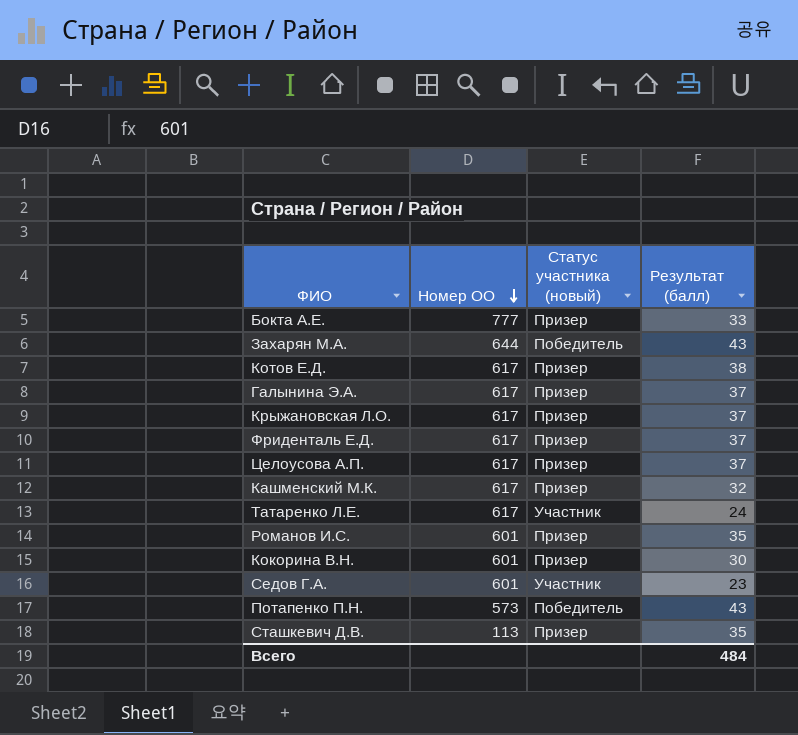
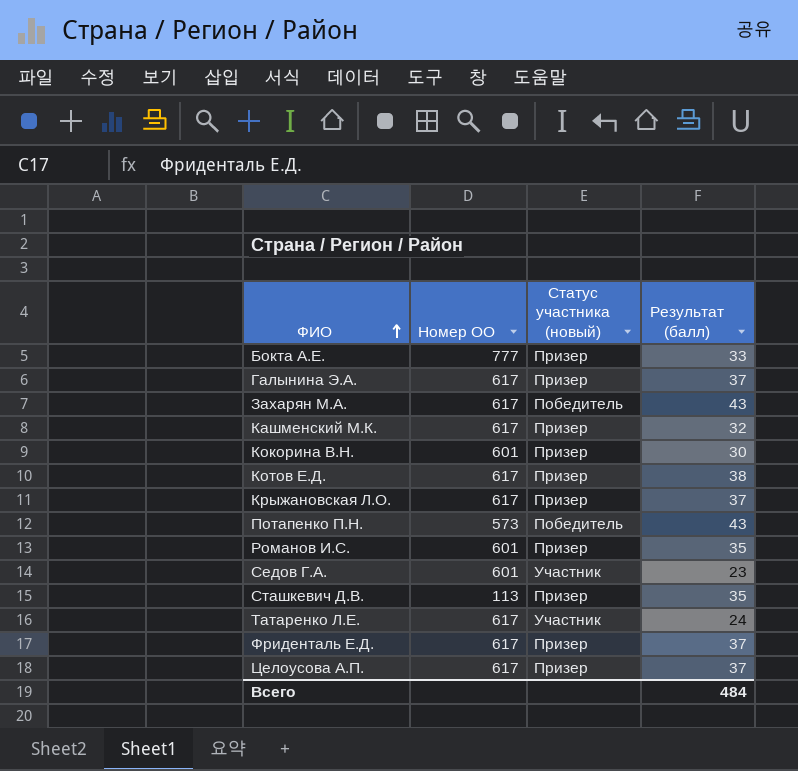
row order: Номер ОО descending -> ФИО ascending
Захарян М.А. | Номер ОО: 644 -> 617

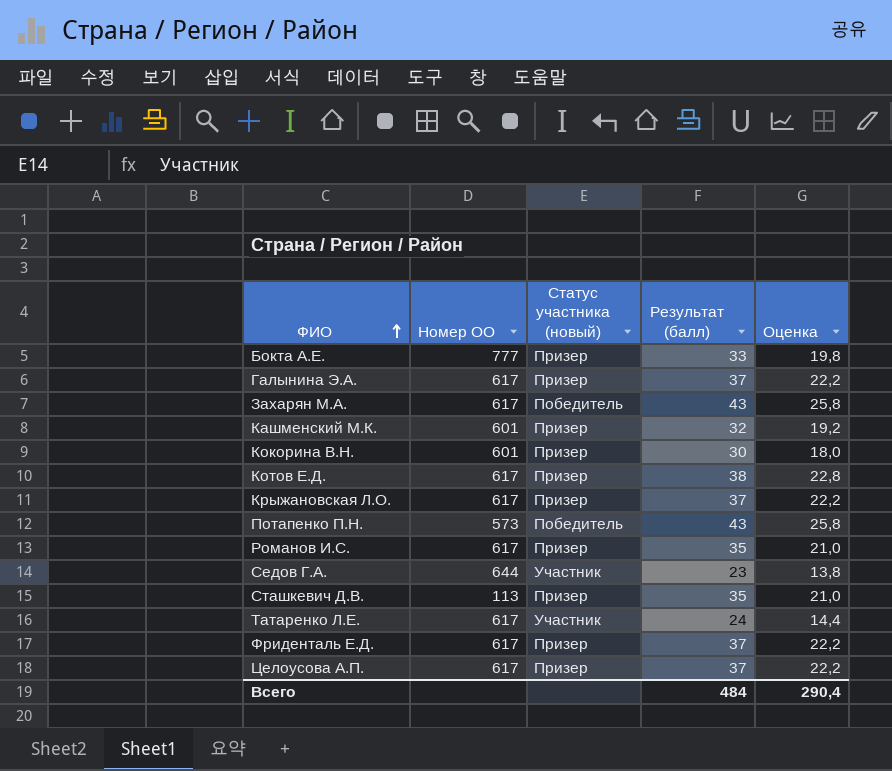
column Оценка | formula: none -> [Результат (балл)] * 0,6
Кашменский М.К. | Номер ОО: 617 -> 601
Романов И.С. | Номер ОО: 601 -> 617
Седов Г.А. | Номер ОО: 601 -> 644

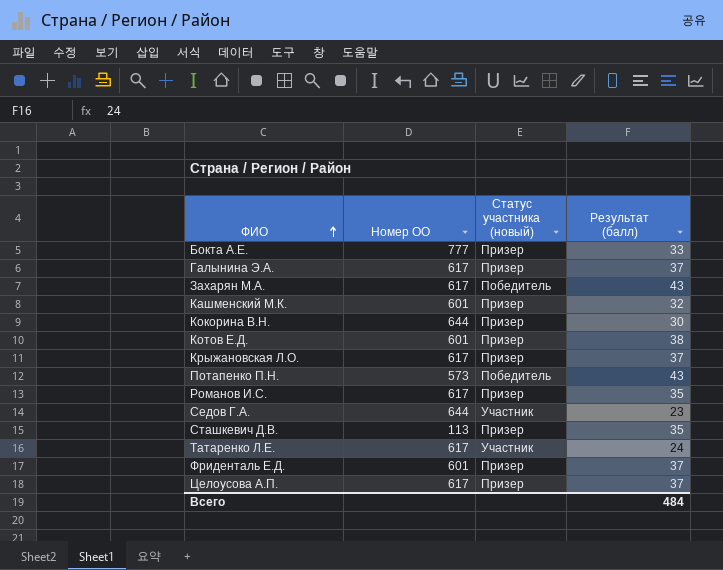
column Оценка | formula: [Результат (балл)] * 0,6 -> none
Кокорина В.Н. | Номер ОО: 601 -> 644
Котов Е.Д. | Номер ОО: 617 -> 601
Фриденталь Е.Д. | Номер ОО: 617 -> 601

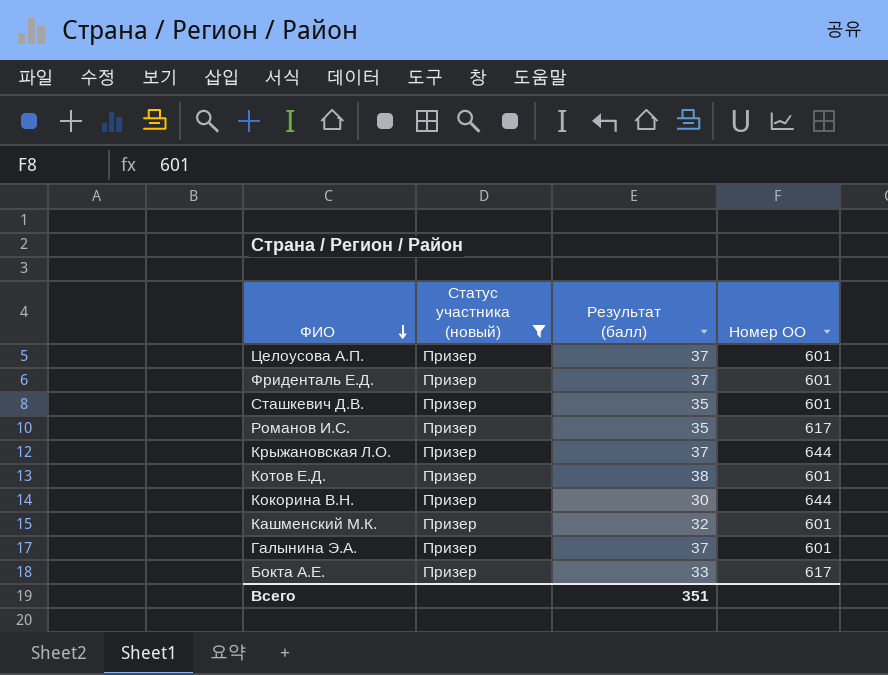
filter: none -> Статус участника (новый) = Призер
row order: ФИО ascending -> ФИО descending
column Номер ОО | position: 2 -> 4
Целоусова А.П. | Номер ОО: 617 -> 601
Сташкевич Д.В. | Номер ОО: 113 -> 601
Крыжановская Л.О. | Номер ОО: 617 -> 644
Галынина Э.А. | Номер ОО: 617 -> 601
Бокта А.Е. | Номер ОО: 777 -> 617
Всего | Результат (балл): 484 -> 351

